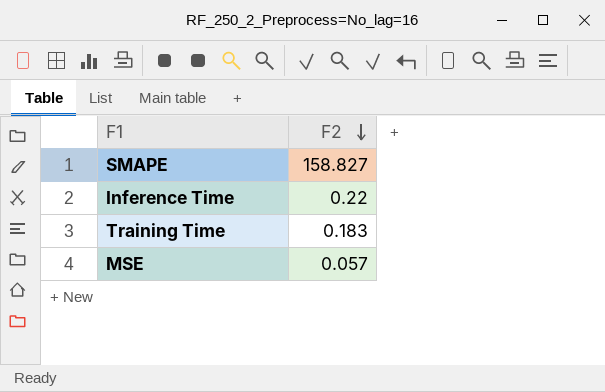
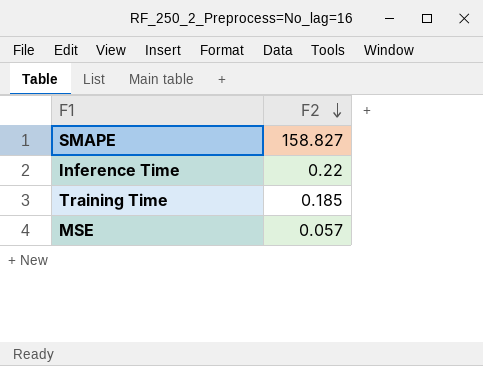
Training Time | F2: 0.183 -> 0.185

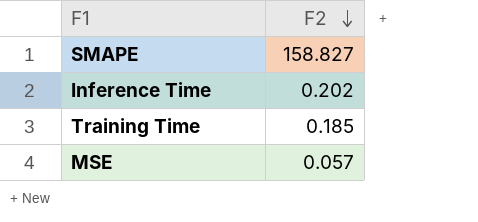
Inference Time | F2: 0.22 -> 0.202

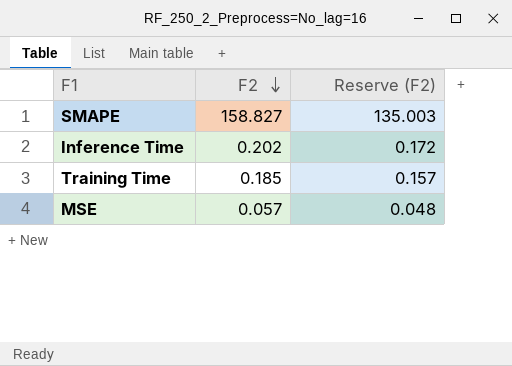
column Reserve (F2) | formula: none -> [F2] * 0.85

